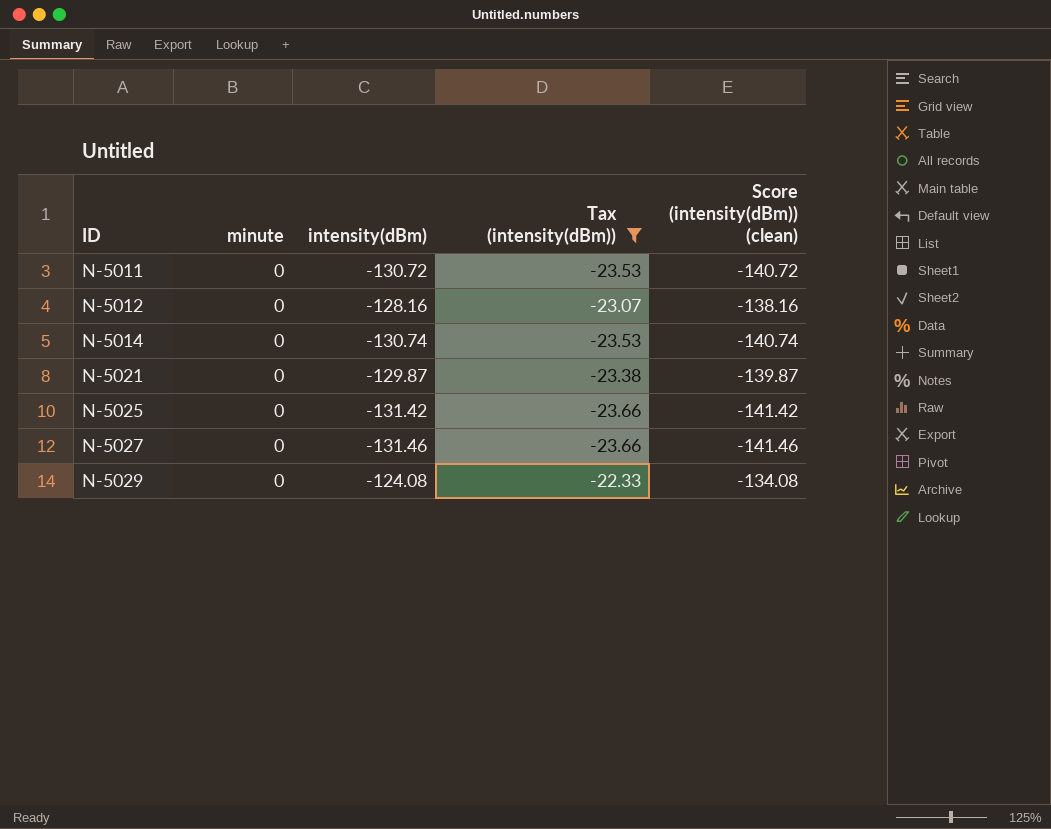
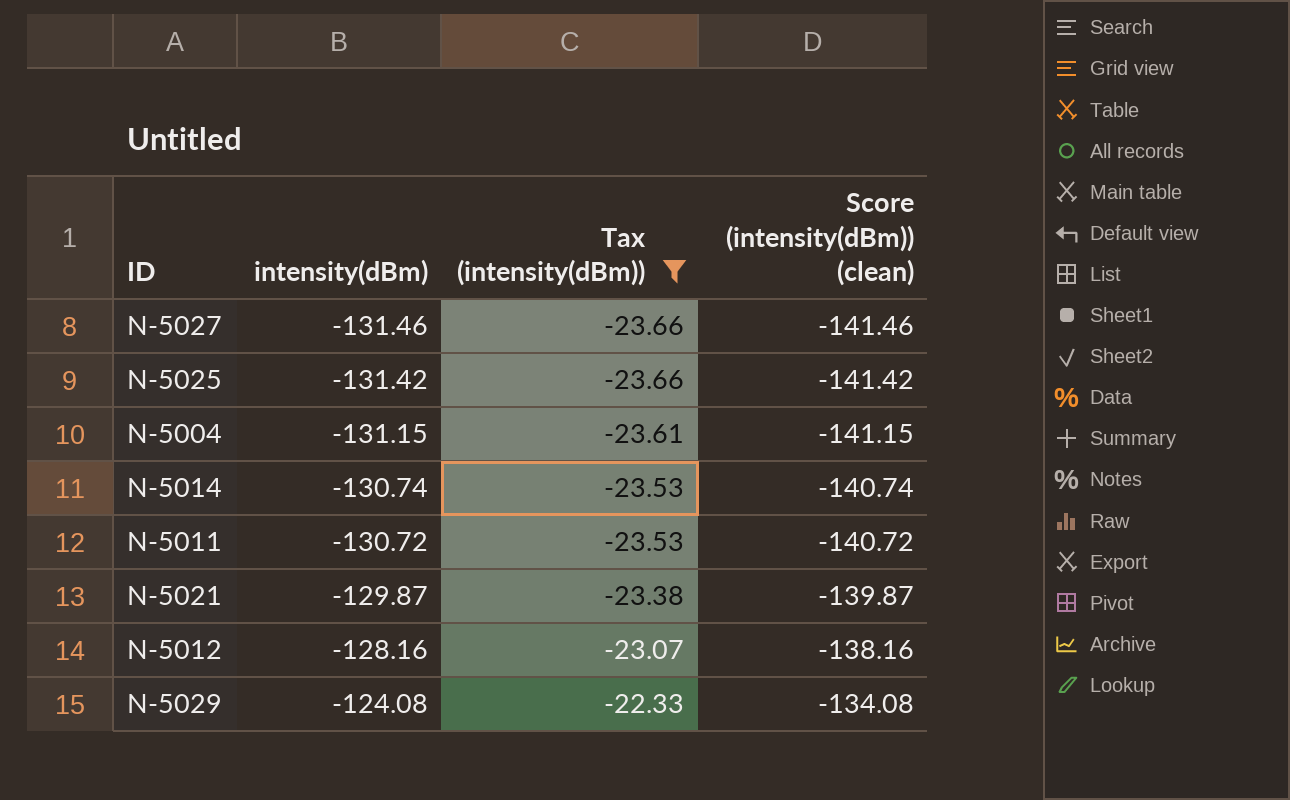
row order: ID ascending -> intensity(dBm) ascending
column minute | position: 2 -> none
row N-5004: none -> -131.15 | -23.61 | -141.15

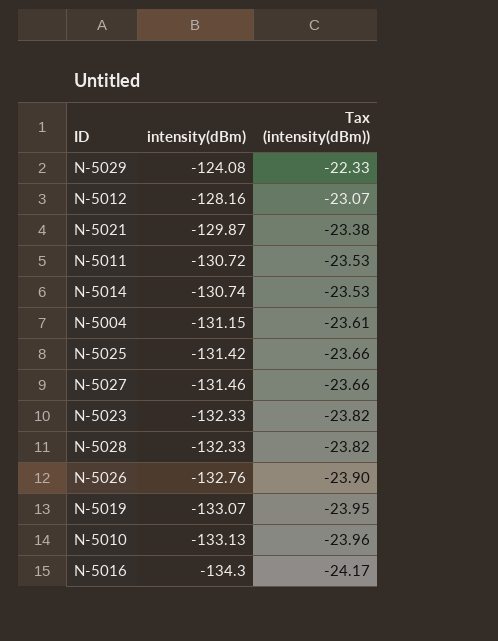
filter: Tax (intensity(dBm)) >= -23.66 -> none
row order: intensity(dBm) ascending -> intensity(dBm) descending
column Score (intensity(dBm)) (clean) | formula: [intensity(dBm)] - 10 -> none

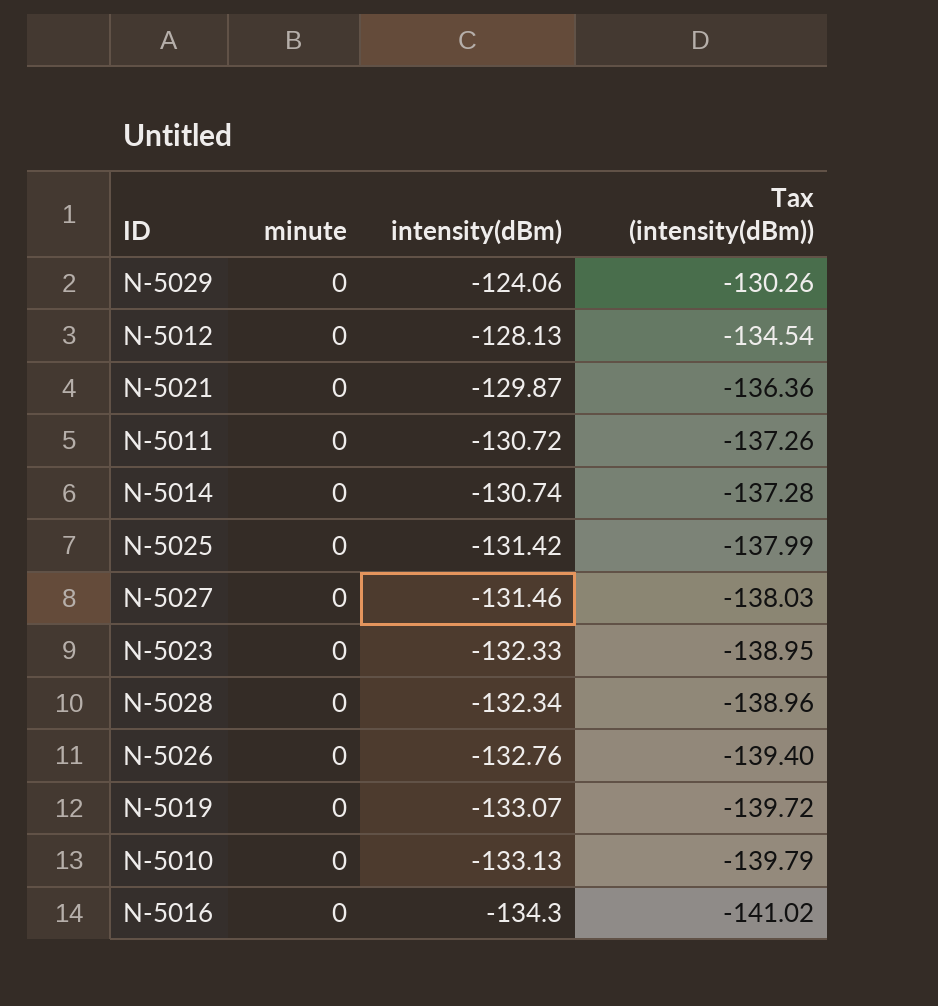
column minute | position: none -> 2
column Tax (intensity(dBm)) | formula: [intensity(dBm)] * 0.18 -> [intensity(dBm)] * 1.05
row N-5004: -131.15 | -23.61 -> none
N-5029 | intensity(dBm): -124.08 -> -124.06
N-5012 | intensity(dBm): -128.16 -> -128.13
N-5028 | intensity(dBm): -132.33 -> -132.34

